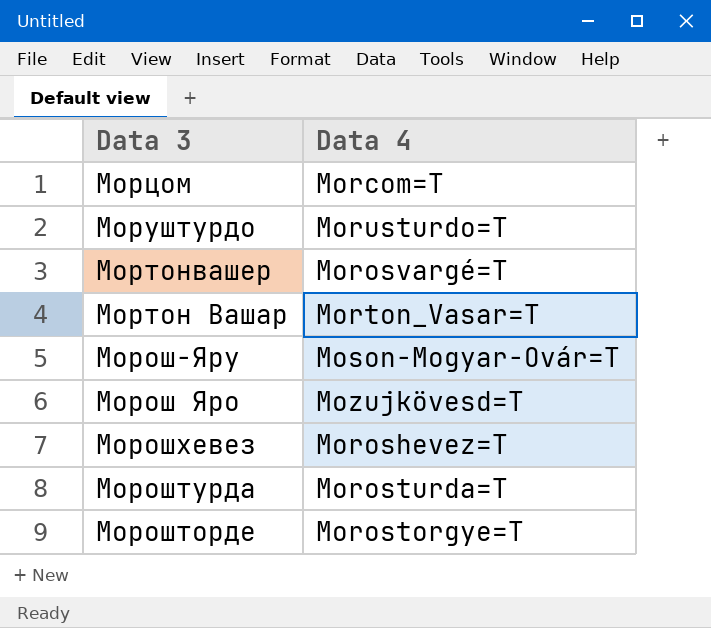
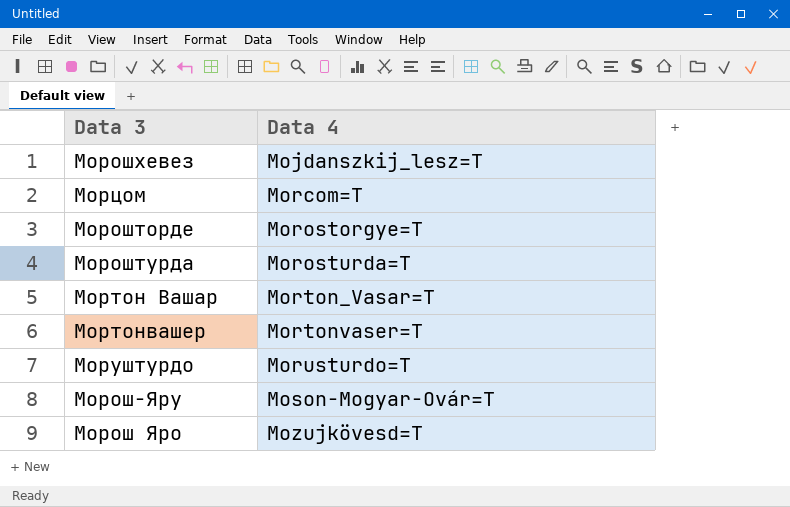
row order: none -> Data 4 ascending
Морошхевез | Data 4: Moroshevez=T -> Mojdanszkij_lesz=T
Мортонвашер | Data 4: Morosvargé=T -> Mortonvaser=T

